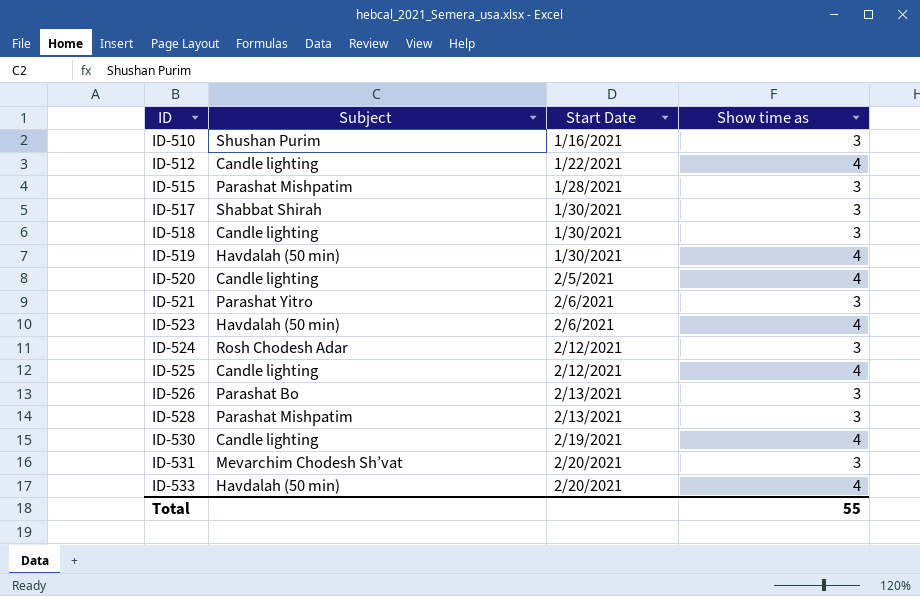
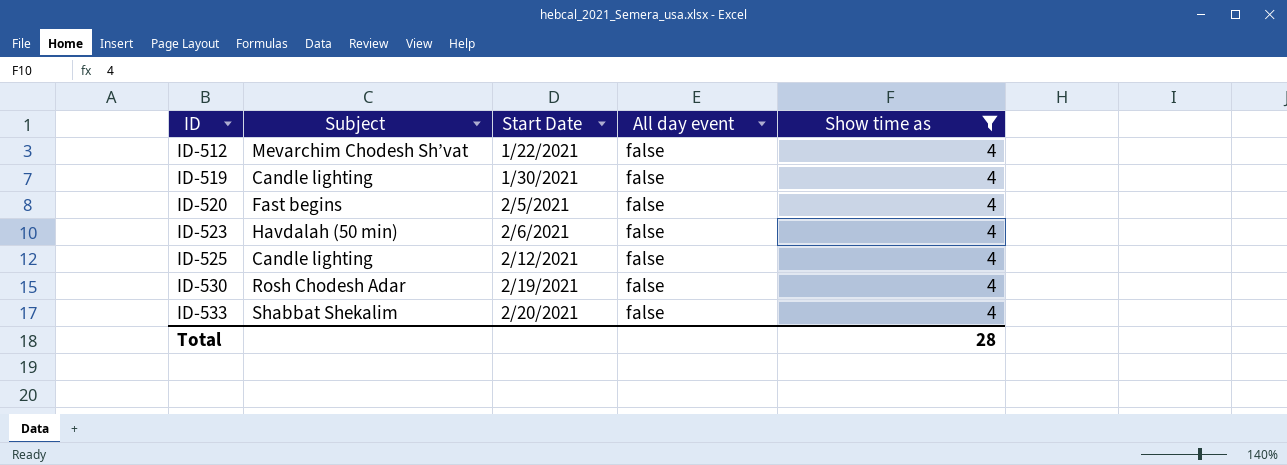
filter: none -> Show time as = 4
column All day event | position: none -> 4
ID-512 | Subject: Candle lighting -> Mevarchim Chodesh Sh’vat
ID-519 | Subject: Havdalah (50 min) -> Candle lighting
ID-520 | Subject: Candle lighting -> Fast begins
ID-530 | Subject: Candle lighting -> Rosh Chodesh Adar
ID-533 | Subject: Havdalah (50 min) -> Shabbat Shekalim
Total | Show time as: 55 -> 28

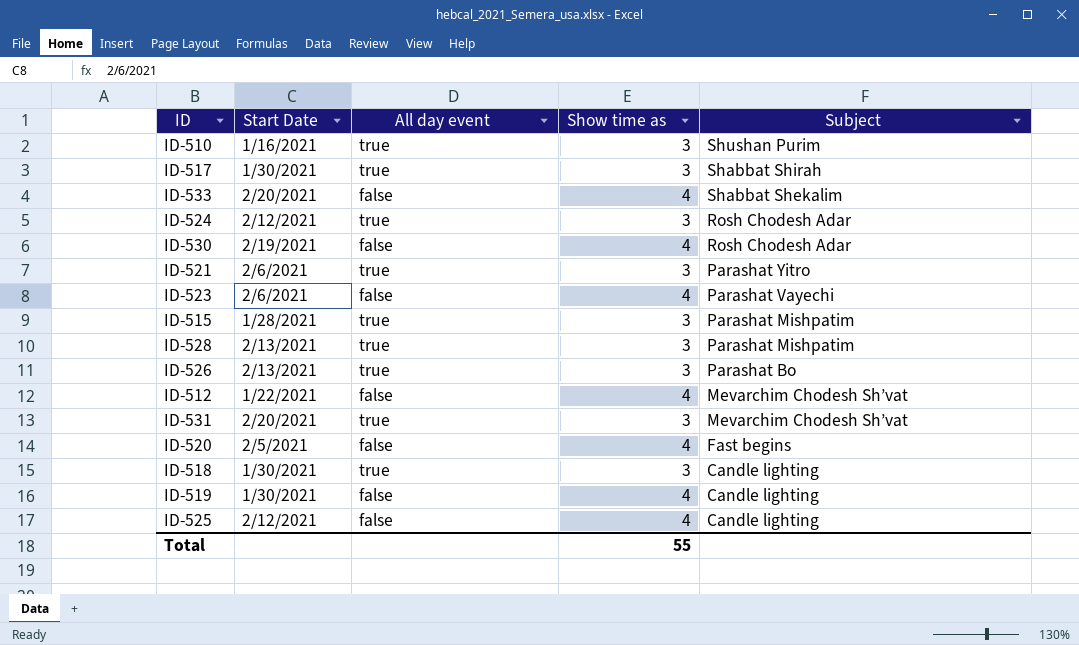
filter: Show time as = 4 -> none
row order: ID ascending -> Subject descending
column Subject | position: 2 -> 5
ID-523 | Subject: Havdalah (50 min) -> Parashat Vayechi
Total | Show time as: 28 -> 55

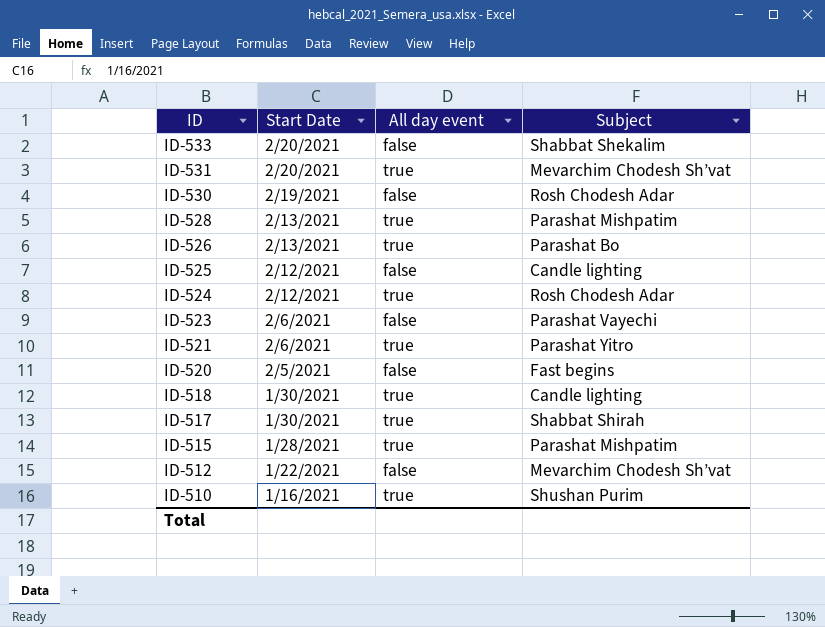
row order: Subject descending -> ID descending
column Show time as | position: 4 -> none
row ID-519: 1/30/2021 | false | 4 | Candle lighting -> none

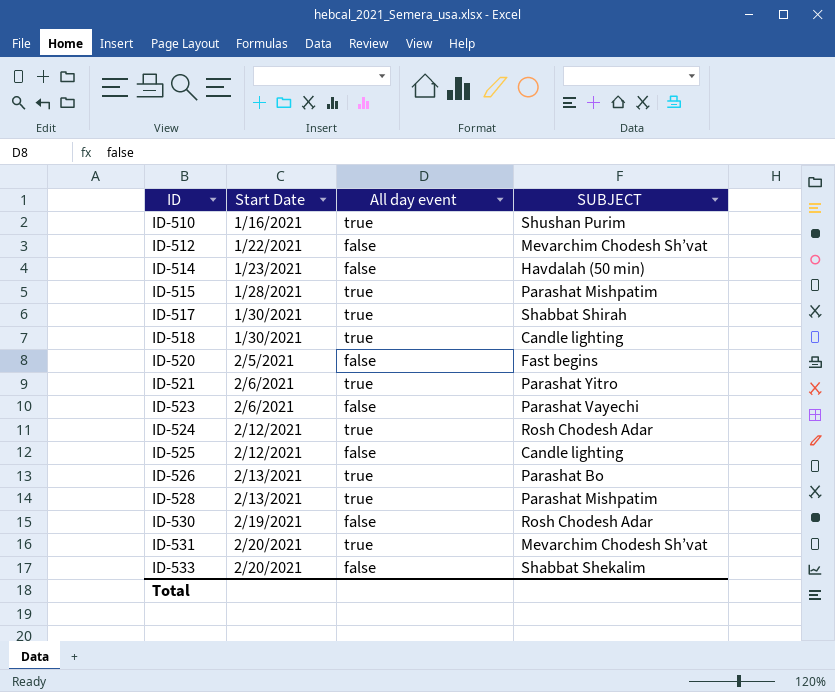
row order: ID descending -> ID ascending
column name: Subject -> SUBJECT
row ID-514: none -> 1/23/2021 | false | Havdalah (50 min)

